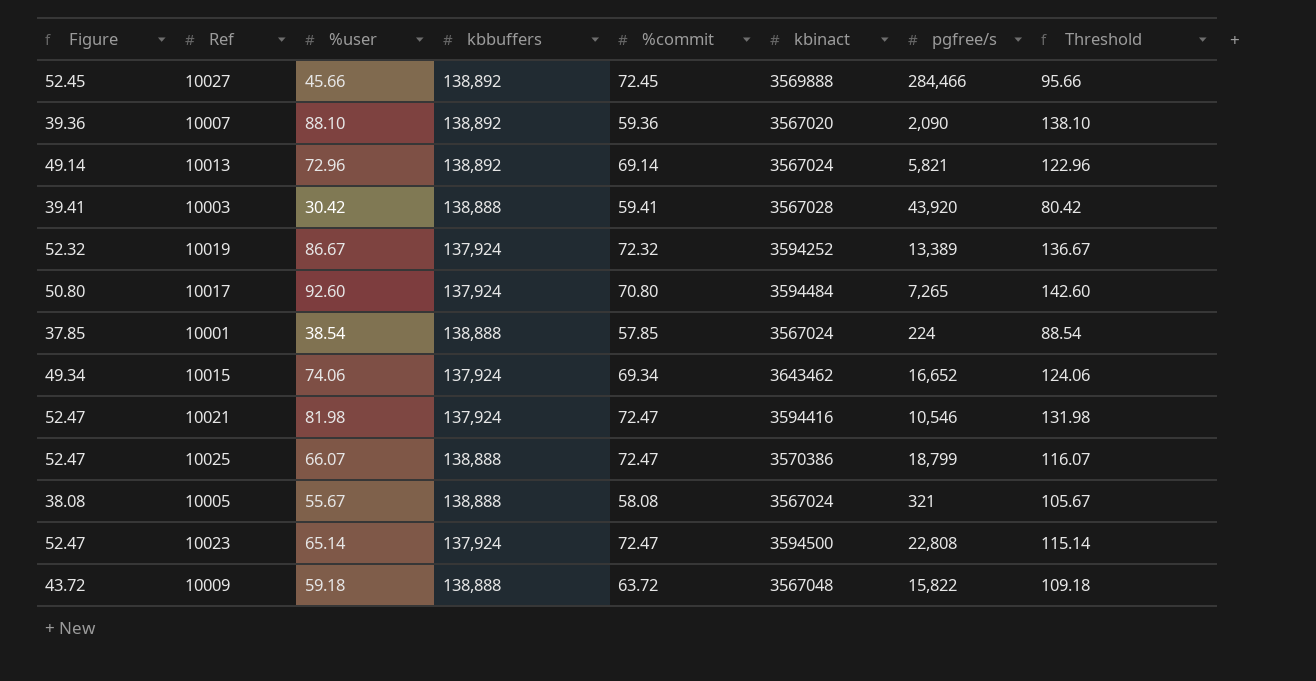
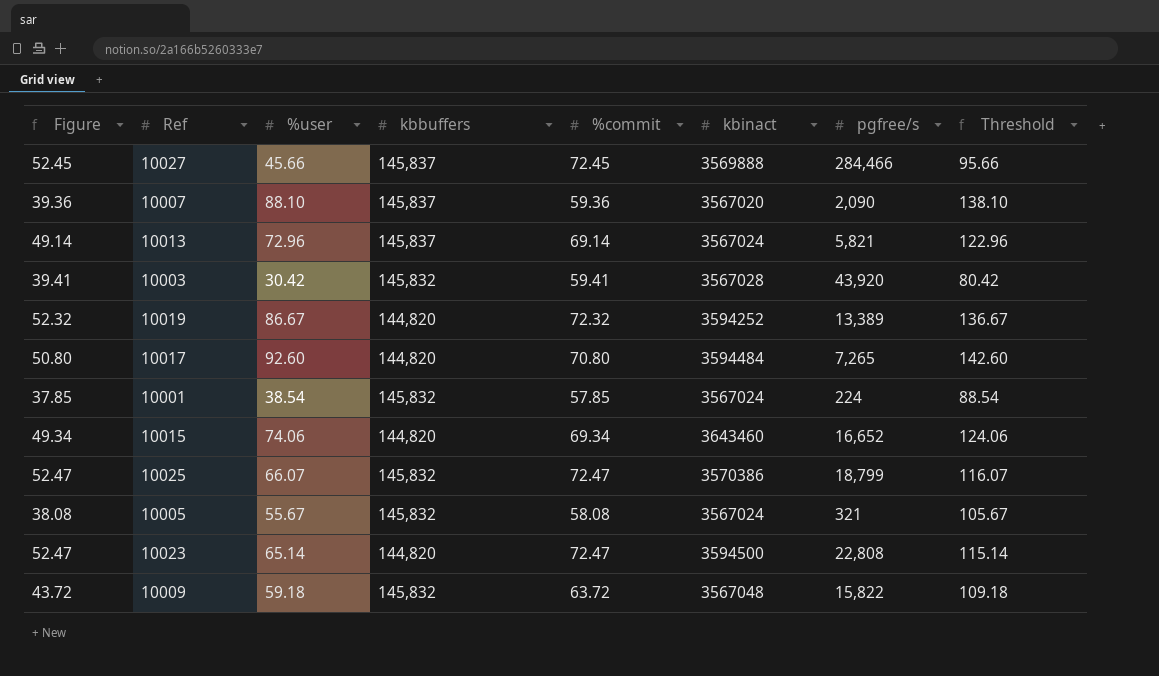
row 10021: 52.47 | 81.98 | 137,924 | 72.47 | 3594416 | 10,546 | 131.98 -> none
10027 | kbbuffers: 138,892 -> 145,837
10007 | kbbuffers: 138,892 -> 145,837
10013 | kbbuffers: 138,892 -> 145,837
10003 | kbbuffers: 138,888 -> 145,832
10019 | kbbuffers: 137,924 -> 144,820
10017 | kbbuffers: 137,924 -> 144,820
10001 | kbbuffers: 138,888 -> 145,832
10015 | kbbuffers: 137,924 -> 144,820
10015 | kbinact: 3643462 -> 3643460
10025 | kbbuffers: 138,888 -> 145,832
10005 | kbbuffers: 138,888 -> 145,832
10023 | kbbuffers: 137,924 -> 144,820
10009 | kbbuffers: 138,888 -> 145,832

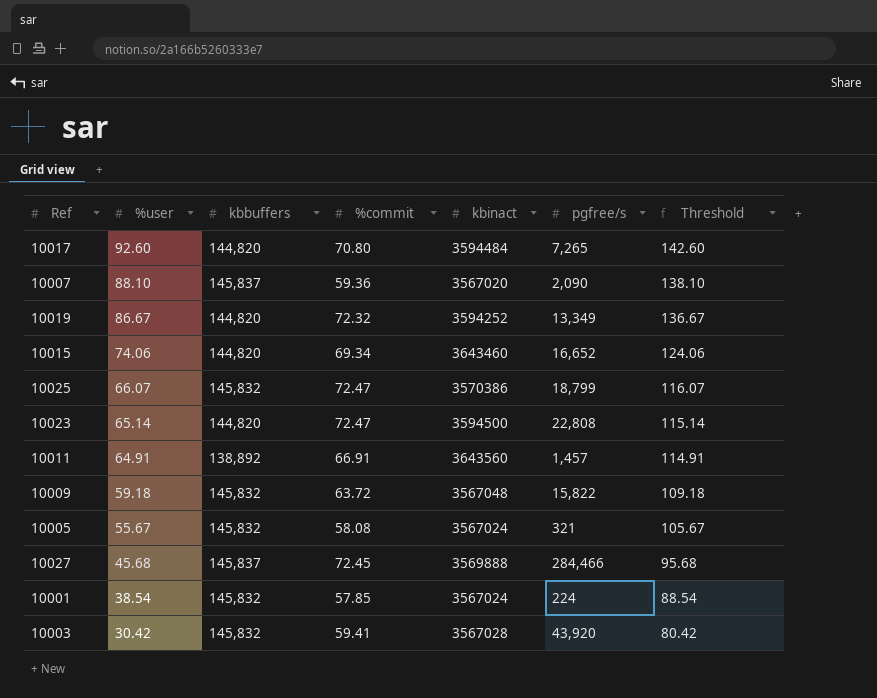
row order: none -> %user descending
column Figure | formula: [%commit] - 20 -> none
row 10013: 49.14 | 72.96 | 145,837 | 69.14 | 3567024 | 5,821 | 122.96 -> none
10019 | pgfree/s: 13,389 -> 13,349
row 10011: none -> 64.91 | 138,892 | 66.91 | 3643560 | 1,457 | 114.91
10027 | %user: 45.66 -> 45.68
10027 | Threshold: 95.66 -> 95.68

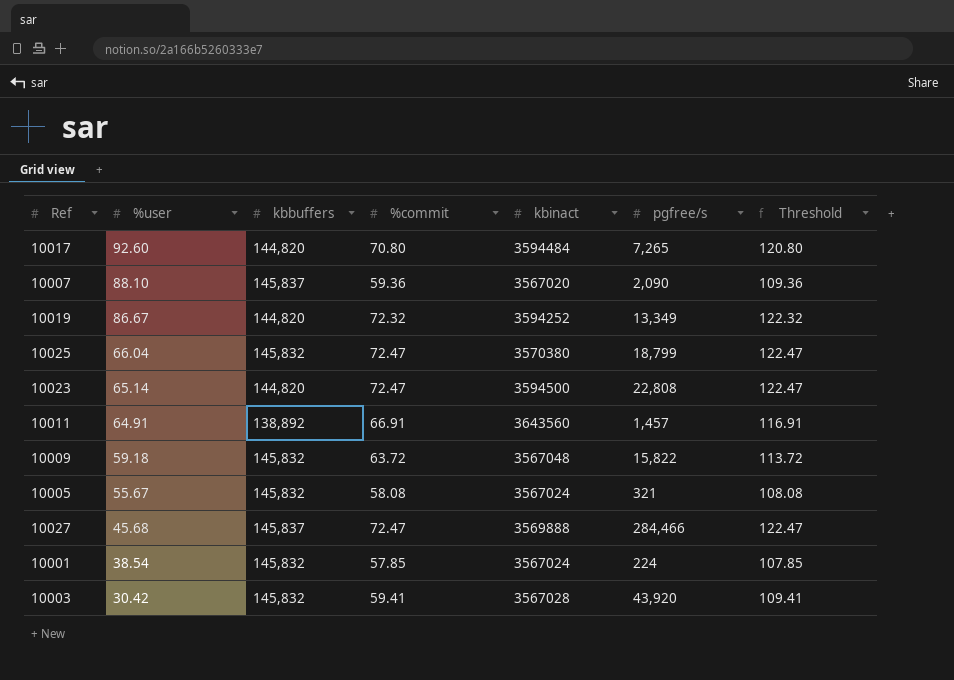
column Threshold | formula: [%user] + 50 -> [%commit] + 50
row 10015: 74.06 | 144,820 | 69.34 | 3643460 | 16,652 | 124.06 -> none
10025 | %user: 66.07 -> 66.04
10025 | kbinact: 3570386 -> 3570380
10027 | %commit: 72.45 -> 72.47

